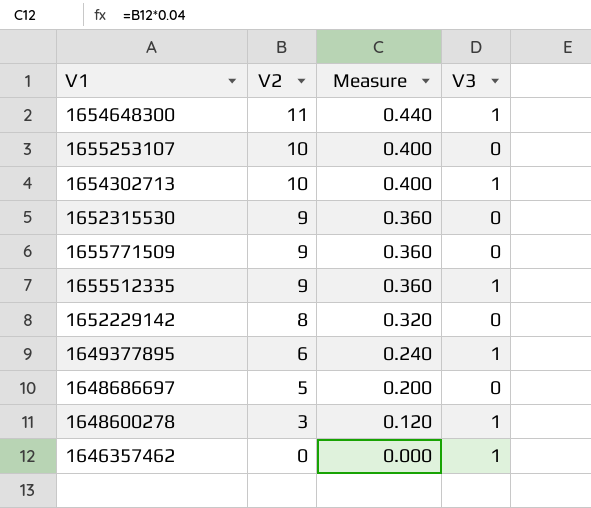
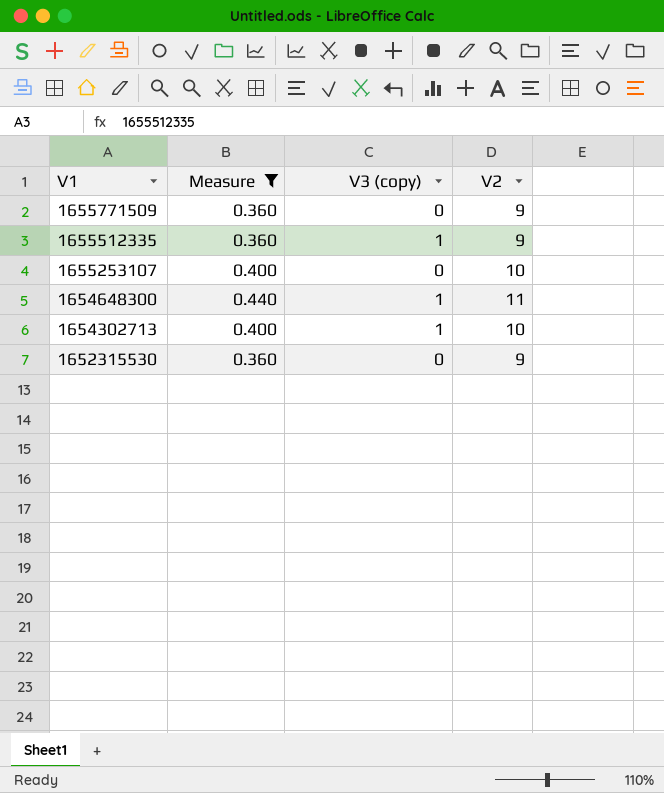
filter: none -> Measure >= 0.360
row order: V2 descending -> V1 descending
column name: V3 -> V3 (copy)
column V2 | position: 2 -> 4

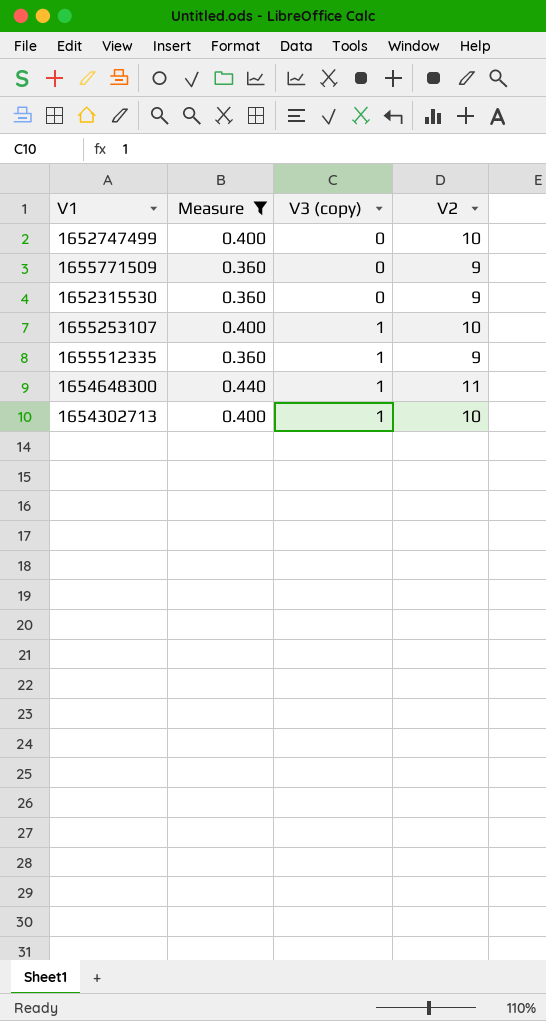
row order: V1 descending -> V3 (copy) ascending
row 1652747499: none -> 0.400 | 0 | 10
1655253107 | V3 (copy): 0 -> 1

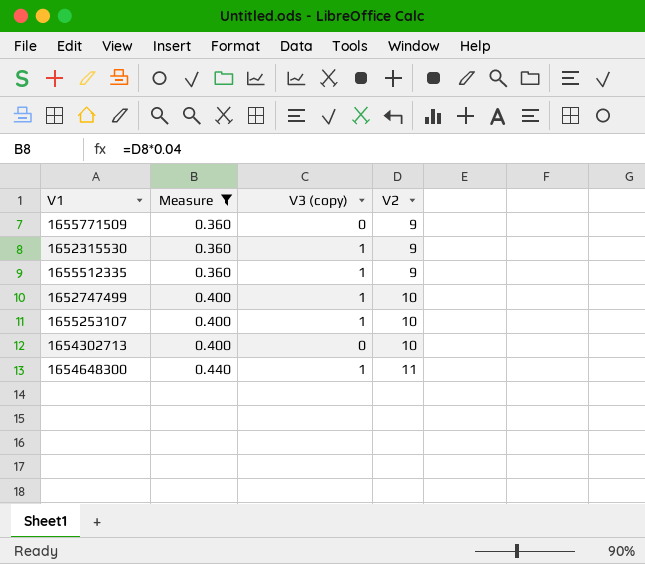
row order: V3 (copy) ascending -> Measure ascending
1652315530 | V3 (copy): 0 -> 1
1652747499 | V3 (copy): 0 -> 1
1654302713 | V3 (copy): 1 -> 0

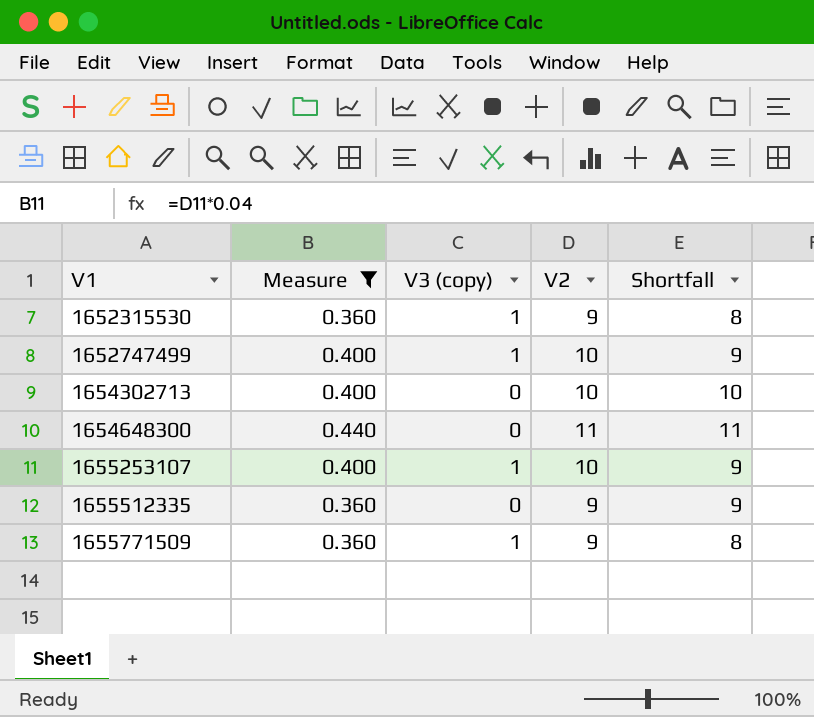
row order: Measure ascending -> V1 ascending
column Shortfall | formula: none -> [V2] - [V3 (copy)]
1654648300 | V3 (copy): 1 -> 0
1655512335 | V3 (copy): 1 -> 0
1655771509 | V3 (copy): 0 -> 1

